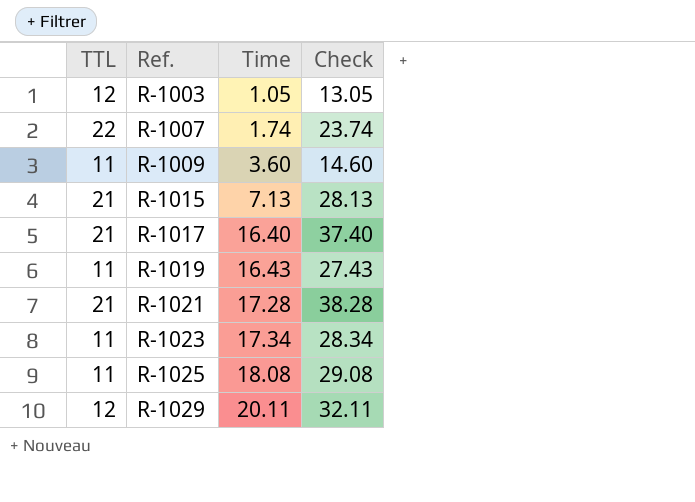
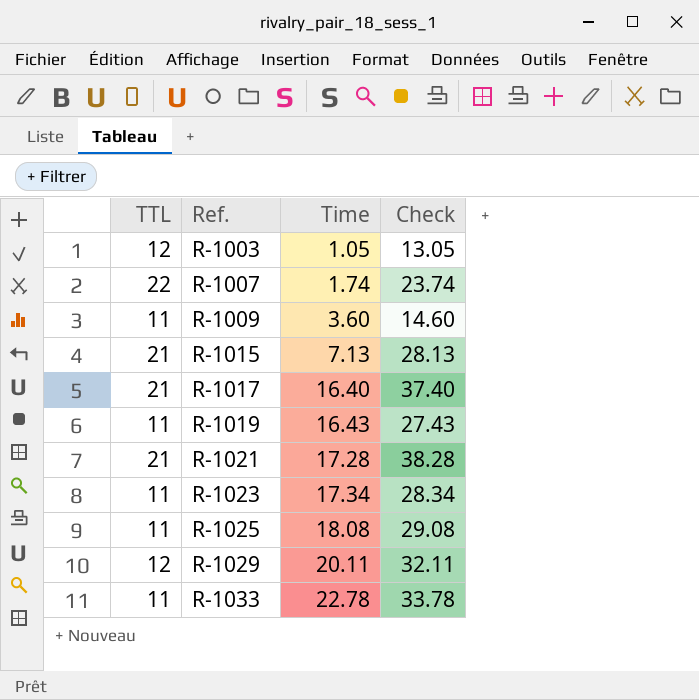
row R-1033: none -> 11 | 22.78 | 33.78

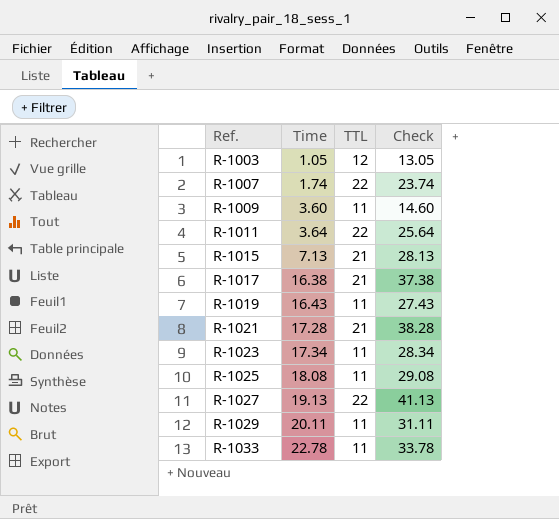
column TTL | position: 1 -> 3
row R-1011: none -> 3.64 | 22 | 25.64
R-1017 | Time: 16.40 -> 16.38
R-1017 | Check: 37.40 -> 37.38
row R-1027: none -> 19.13 | 22 | 41.13
R-1029 | TTL: 12 -> 11
R-1029 | Check: 32.11 -> 31.11

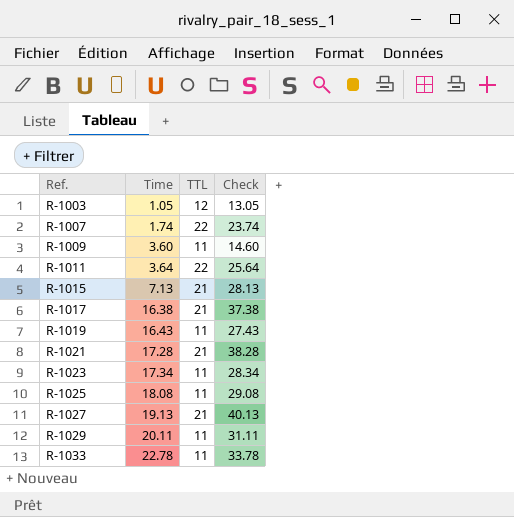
R-1027 | TTL: 22 -> 21
R-1027 | Check: 41.13 -> 40.13

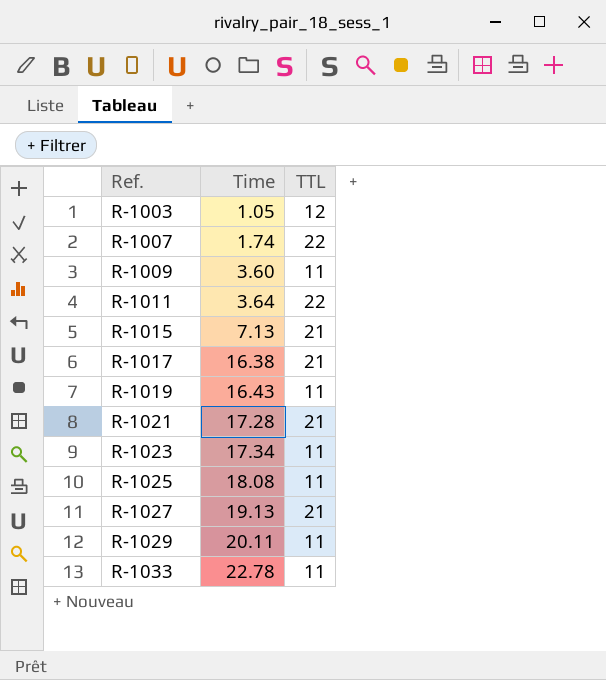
column Check | formula: [Time] + [TTL] -> none

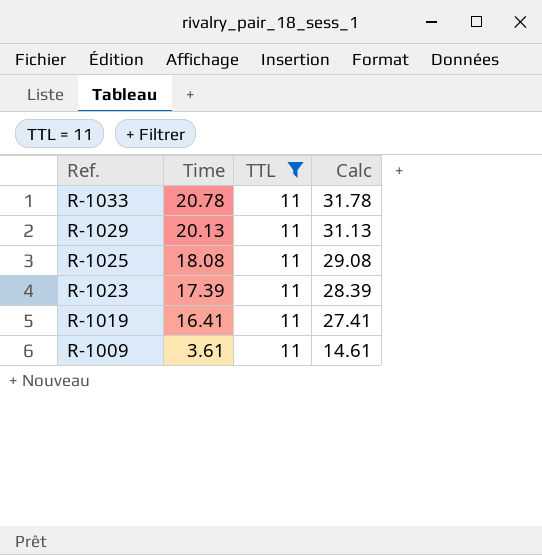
filter: none -> TTL = 11
row order: Ref. ascending -> Ref. descending
column Calc | formula: none -> [Time] + [TTL]
R-1033 | Time: 22.78 -> 20.78
R-1029 | Time: 20.11 -> 20.13
R-1023 | Time: 17.34 -> 17.39
R-1019 | Time: 16.43 -> 16.41
R-1009 | Time: 3.60 -> 3.61

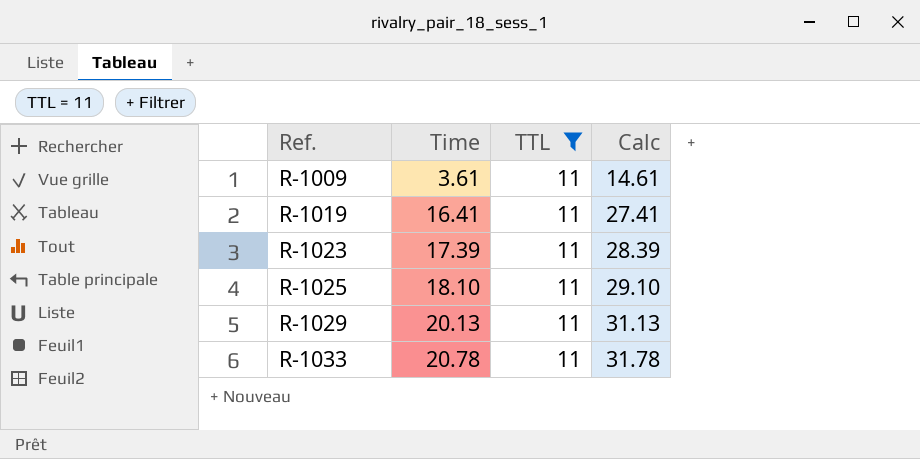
row order: Ref. descending -> Ref. ascending
R-1025 | Time: 18.08 -> 18.10
R-1025 | Calc: 29.08 -> 29.10

